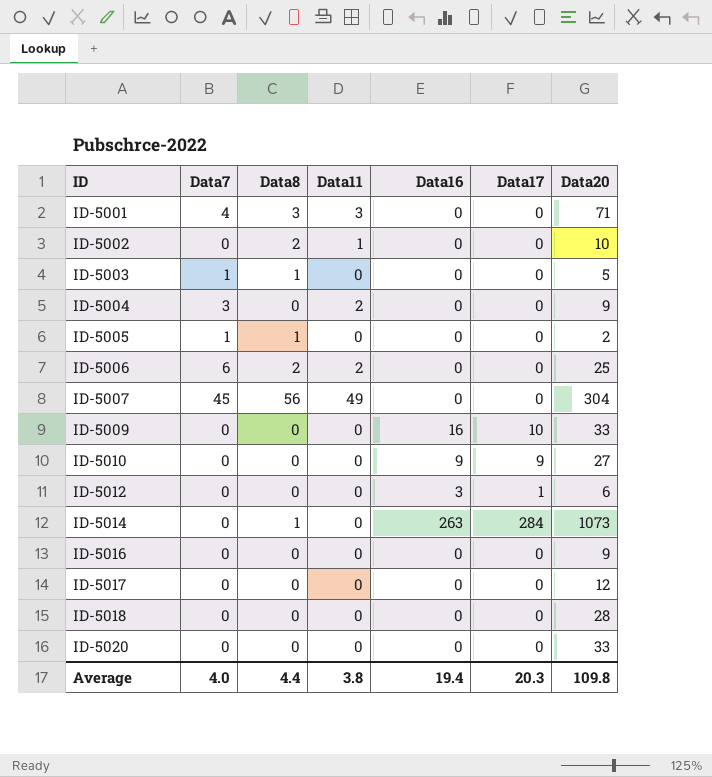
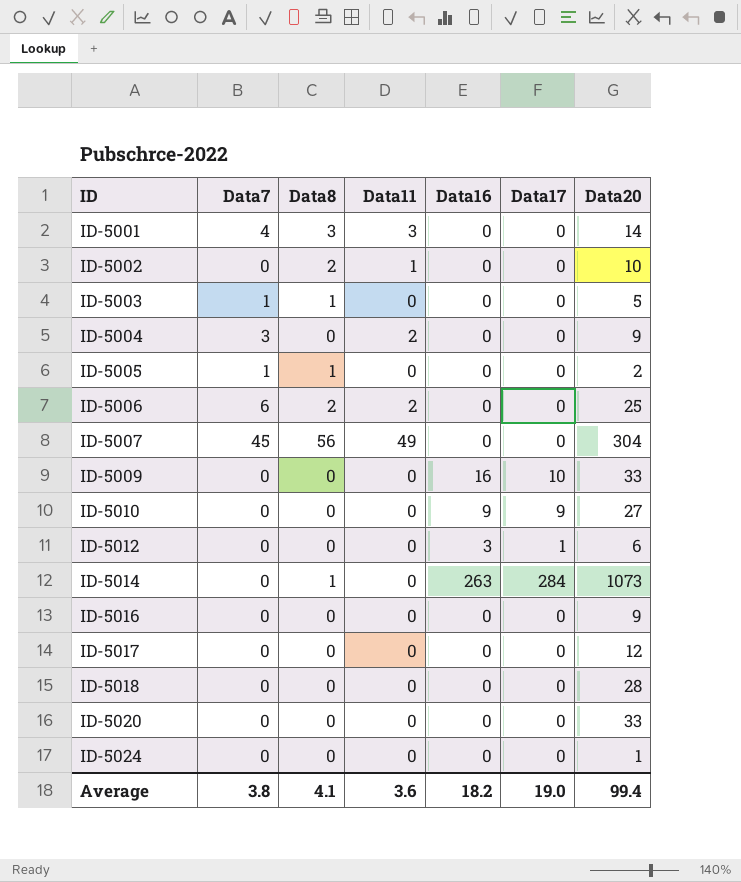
ID-5001 | Data20: 71 -> 14
row ID-5024: none -> 0 | 0 | 0 | 0 | 0 | 1
Average | Data7: 4.0 -> 3.8
Average | Data8: 4.4 -> 4.1
Average | Data11: 3.8 -> 3.6
Average | Data16: 19.4 -> 18.2
Average | Data17: 20.3 -> 19.0
Average | Data20: 109.8 -> 99.4

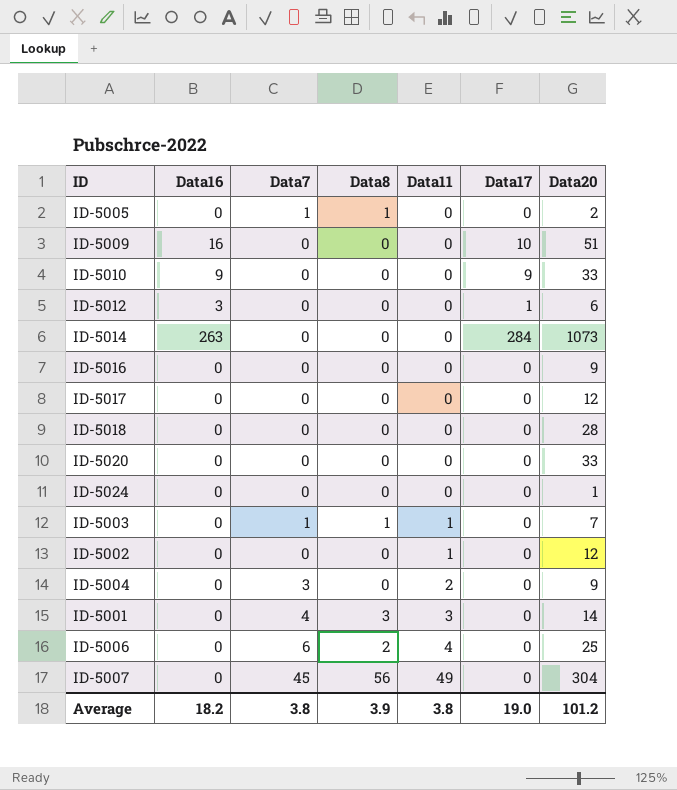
row order: ID ascending -> Data11 ascending
column Data16 | position: 5 -> 2
ID-5009 | Data20: 33 -> 51
ID-5010 | Data20: 27 -> 33
ID-5014 | Data8: 1 -> 0
ID-5003 | Data11: 0 -> 1
ID-5003 | Data20: 5 -> 7
ID-5002 | Data8: 2 -> 0
ID-5002 | Data20: 10 -> 12
ID-5006 | Data11: 2 -> 4
Average | Data8: 4.1 -> 3.9
Average | Data11: 3.6 -> 3.8
Average | Data20: 99.4 -> 101.2

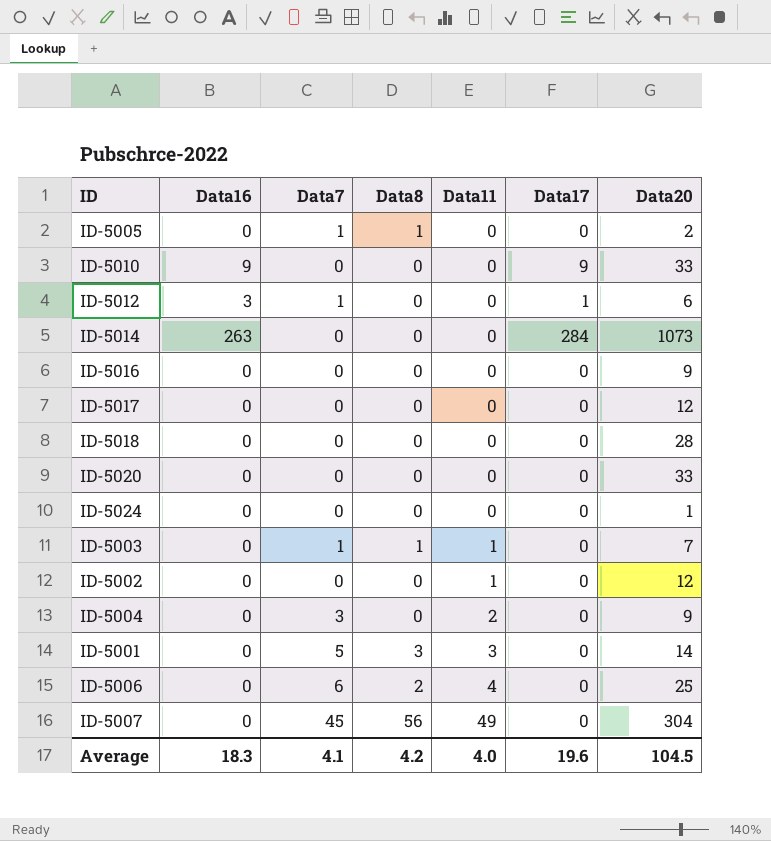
row ID-5009: 16 | 0 | 0 | 0 | 10 | 51 -> none
ID-5012 | Data7: 0 -> 1
ID-5001 | Data7: 4 -> 5
Average | Data16: 18.2 -> 18.3
Average | Data7: 3.8 -> 4.1
Average | Data8: 3.9 -> 4.2
Average | Data11: 3.8 -> 4.0
Average | Data17: 19.0 -> 19.6
Average | Data20: 101.2 -> 104.5

